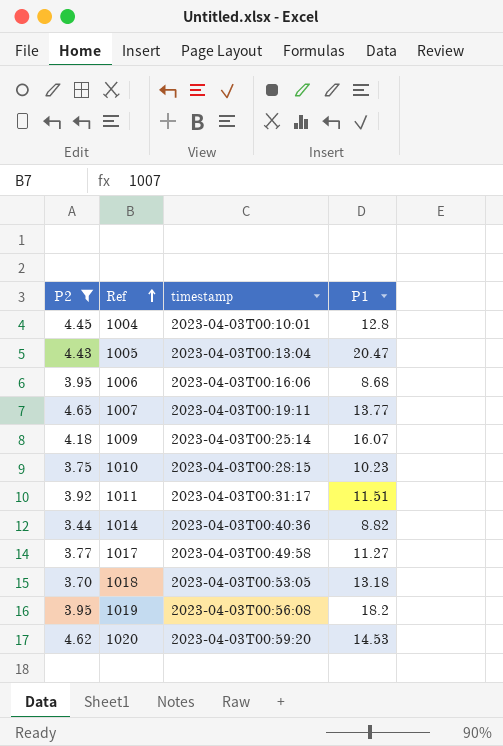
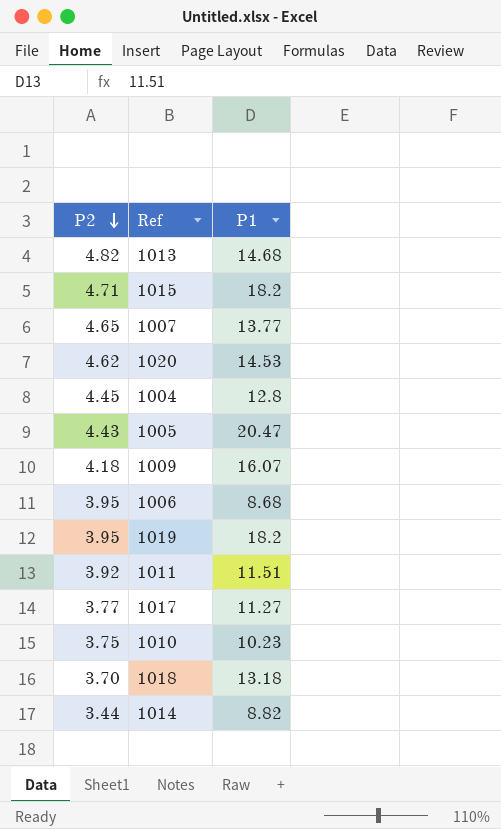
filter: P2 <= 4.65 -> none
row order: Ref ascending -> P2 descending
column timestamp | position: 3 -> none

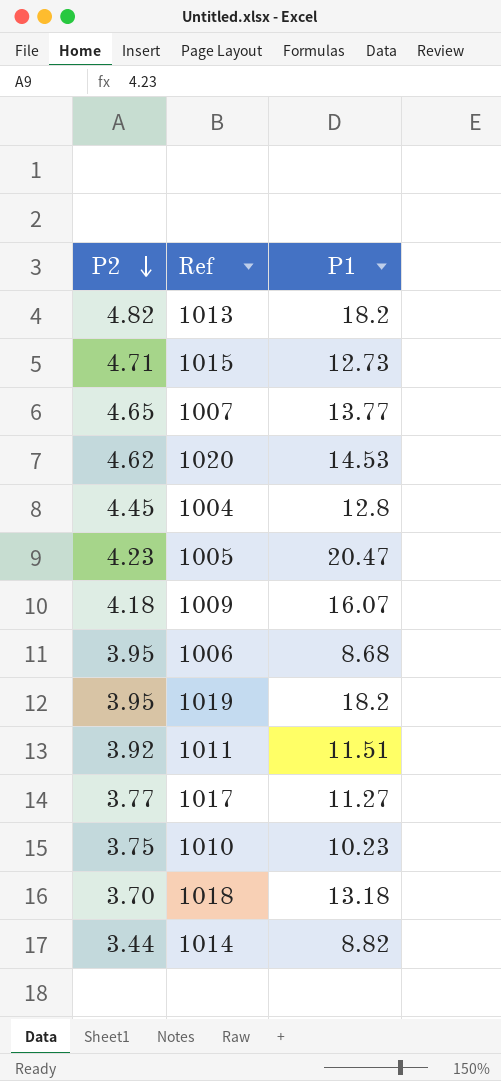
1013 | P1: 14.68 -> 18.2
1015 | P1: 18.2 -> 12.73
1005 | P2: 4.43 -> 4.23

